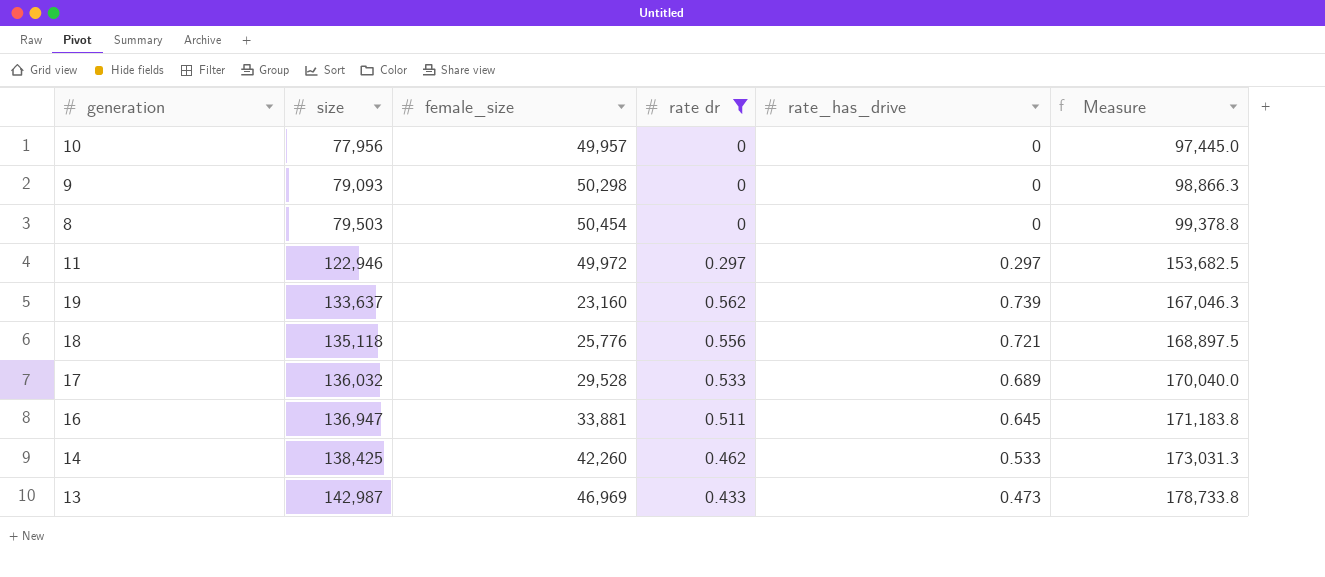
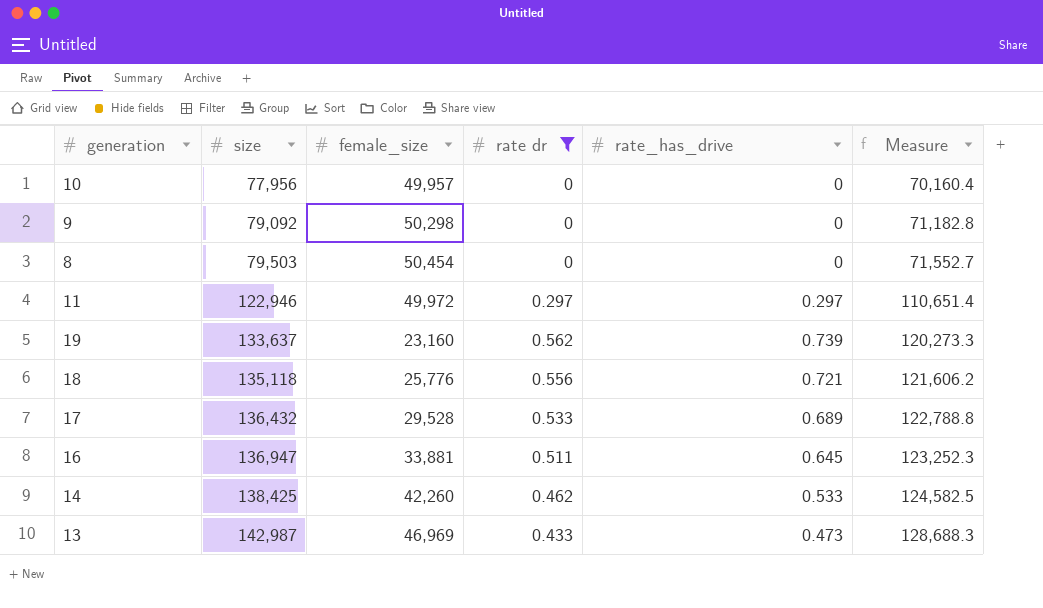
column Measure | formula: [size] * 1.25 -> [size] * 0.9
9 | size: 79,093 -> 79,092
17 | size: 136,032 -> 136,432

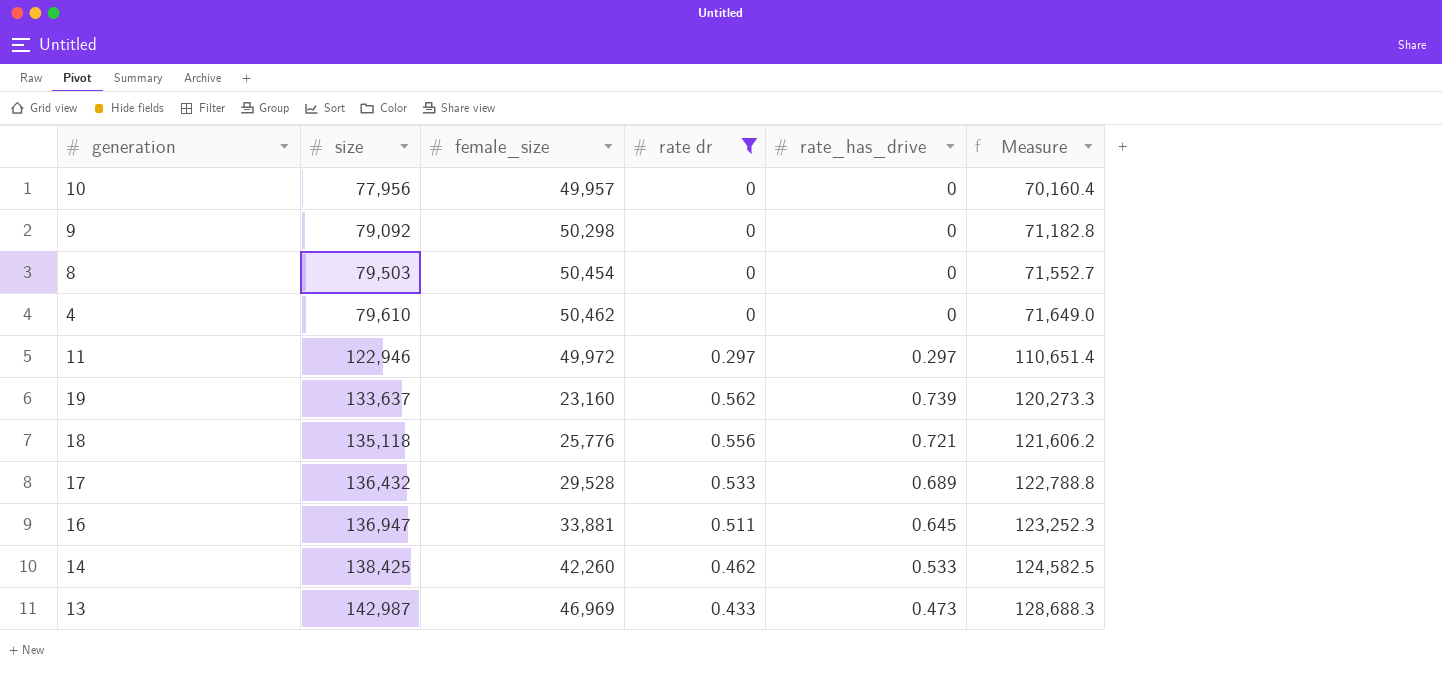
row 4: none -> 79,610 | 50,462 | 0 | 0 | 71,649.0

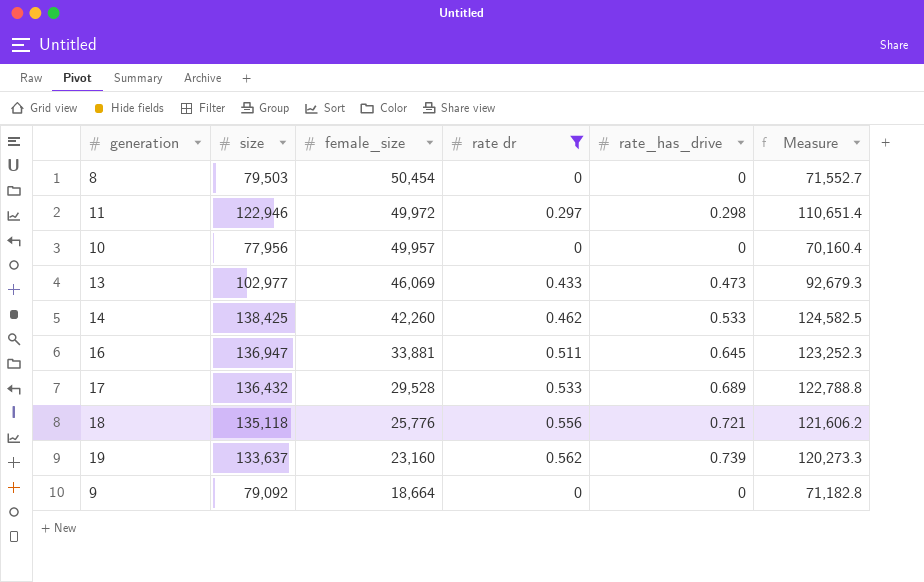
row order: size ascending -> female_size descending
row 4: 79,610 | 50,462 | 0 | 0 | 71,649.0 -> none
11 | rate_has_drive: 0.297 -> 0.298
13 | size: 142,987 -> 102,977
13 | female_size: 46,969 -> 46,069
13 | Measure: 128,688.3 -> 92,679.3
9 | female_size: 50,298 -> 18,664

